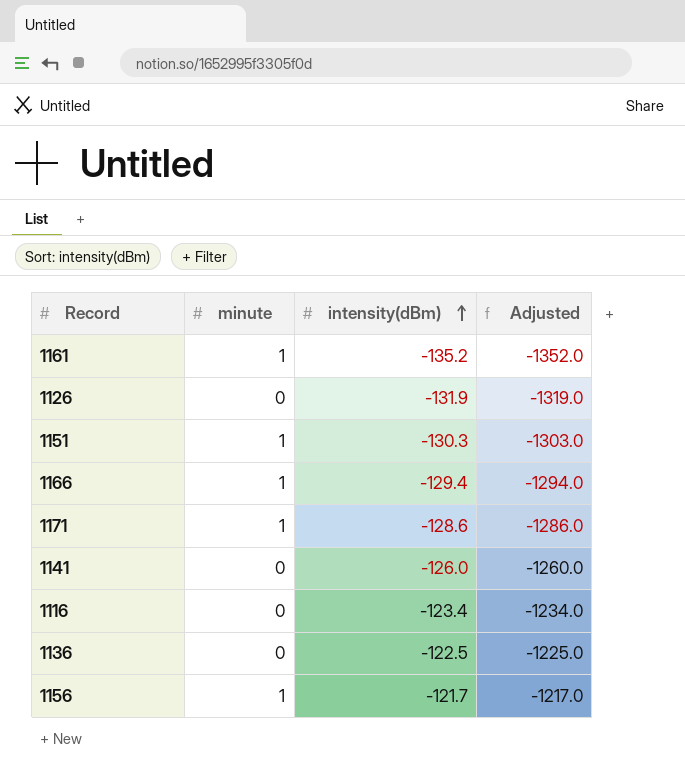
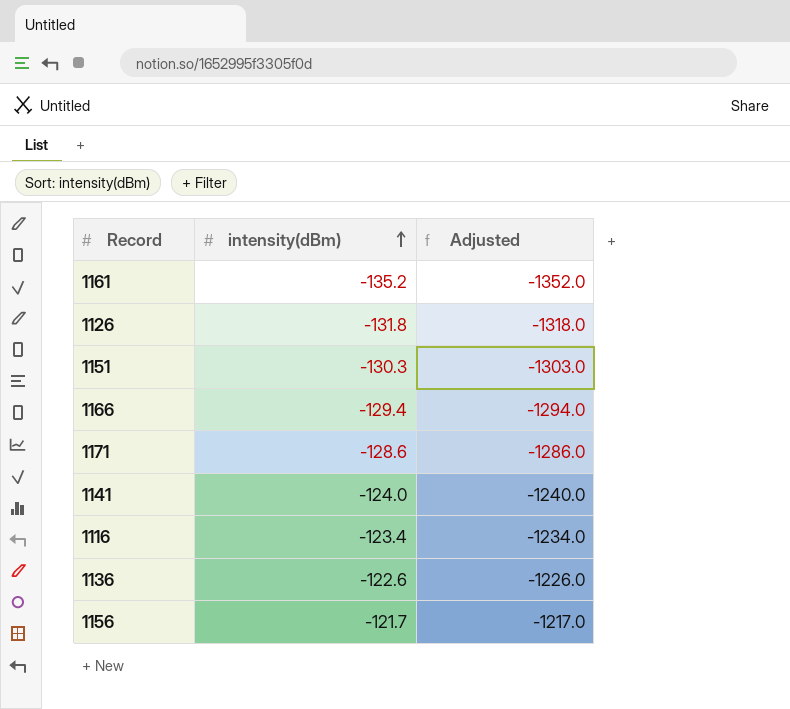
column minute | position: 2 -> none
1126 | intensity(dBm): -131.9 -> -131.8
1126 | Adjusted: -1319.0 -> -1318.0
1141 | intensity(dBm): -126.0 -> -124.0
1141 | Adjusted: -1260.0 -> -1240.0
1136 | intensity(dBm): -122.5 -> -122.6
1136 | Adjusted: -1225.0 -> -1226.0

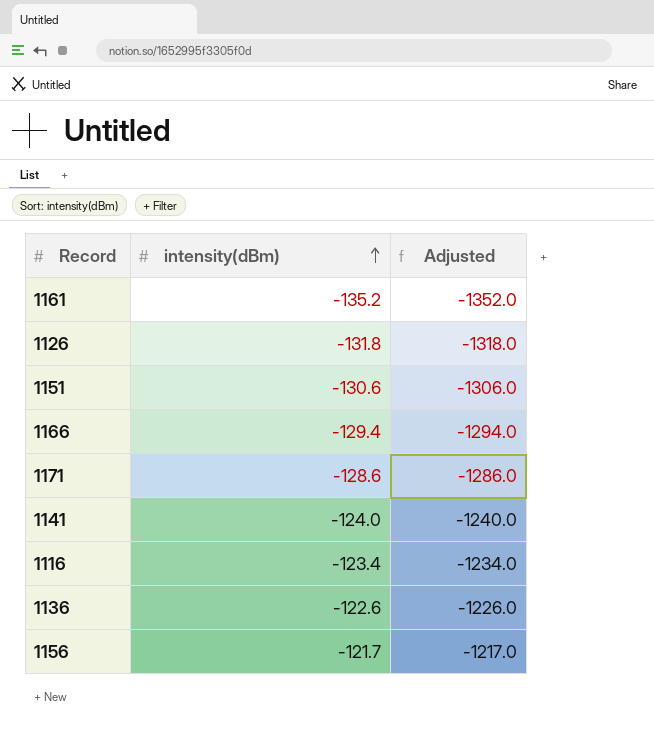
1151 | intensity(dBm): -130.3 -> -130.6
1151 | Adjusted: -1303.0 -> -1306.0

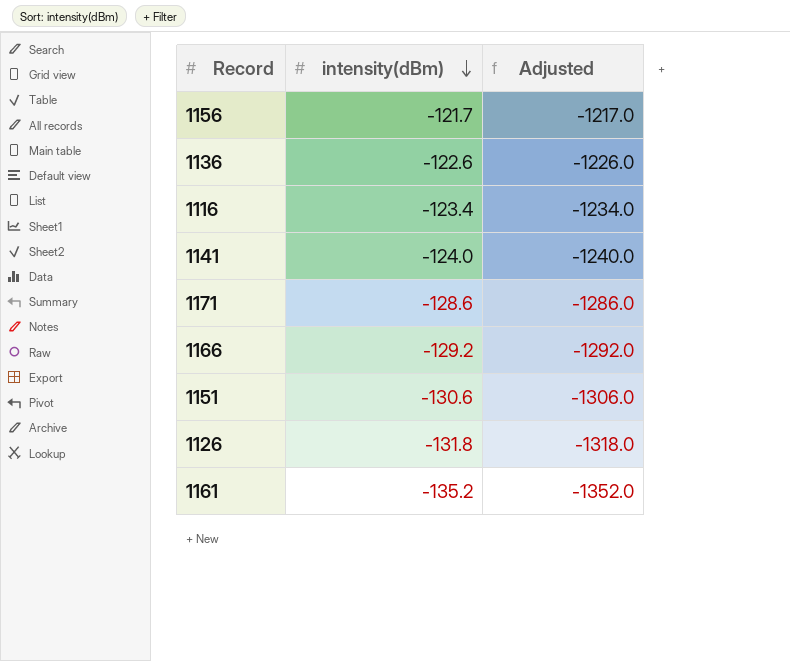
row order: intensity(dBm) ascending -> intensity(dBm) descending
1166 | intensity(dBm): -129.4 -> -129.2
1166 | Adjusted: -1294.0 -> -1292.0

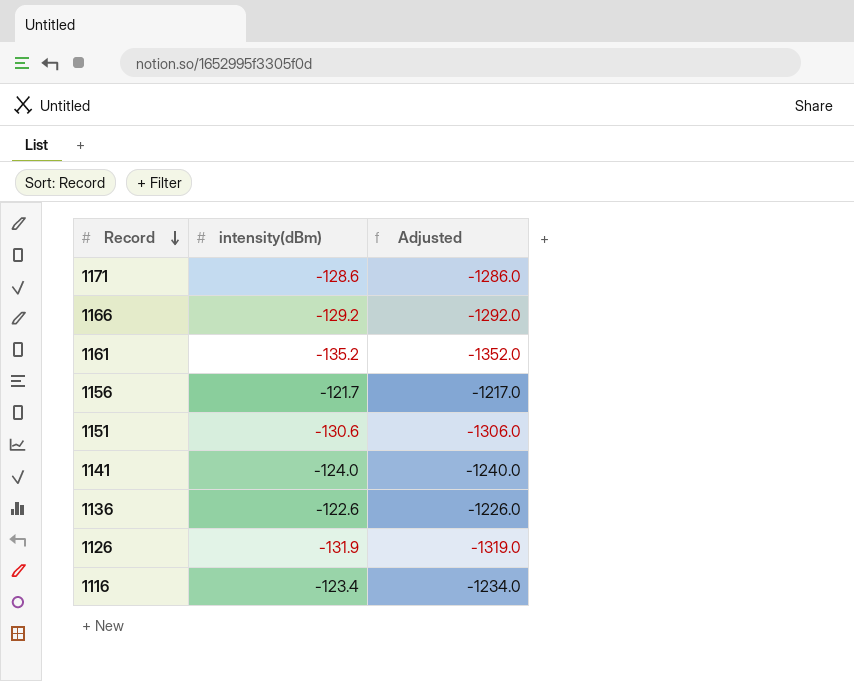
row order: intensity(dBm) descending -> Record descending
1126 | intensity(dBm): -131.8 -> -131.9
1126 | Adjusted: -1318.0 -> -1319.0

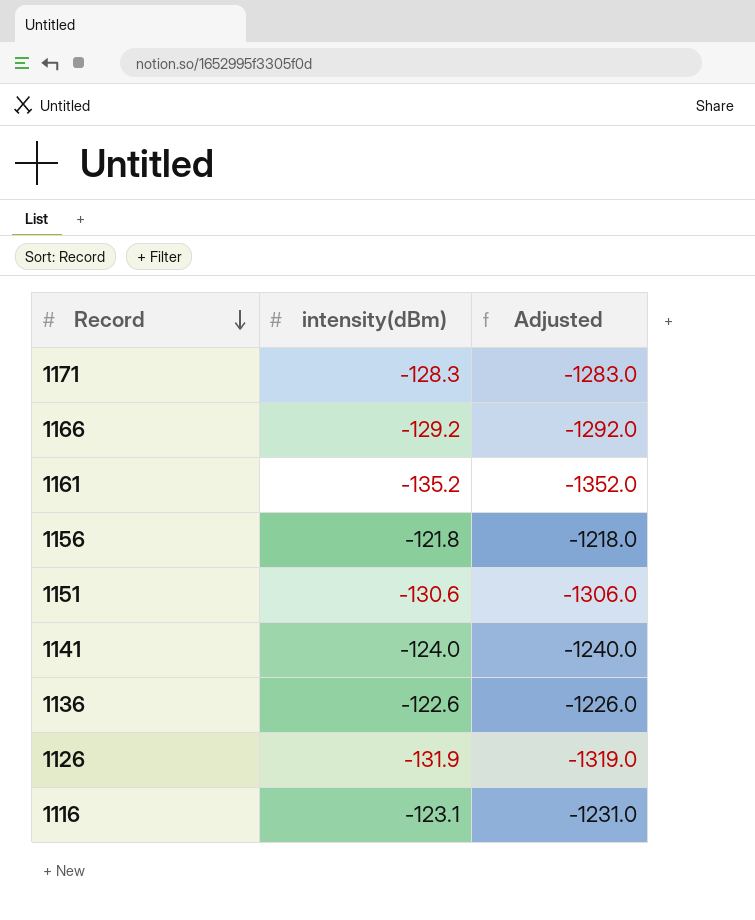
1171 | intensity(dBm): -128.6 -> -128.3
1171 | Adjusted: -1286.0 -> -1283.0
1156 | intensity(dBm): -121.7 -> -121.8
1156 | Adjusted: -1217.0 -> -1218.0
1116 | intensity(dBm): -123.4 -> -123.1
1116 | Adjusted: -1234.0 -> -1231.0

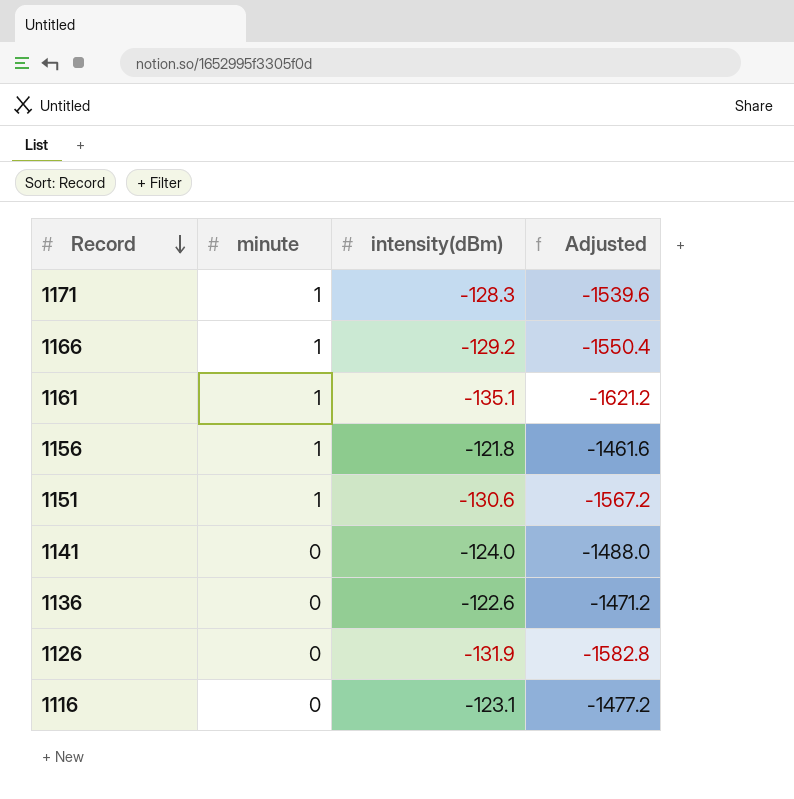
column minute | position: none -> 2
column Adjusted | formula: [intensity(dBm)] * 10 -> [intensity(dBm)] * 12
1161 | intensity(dBm): -135.2 -> -135.1

